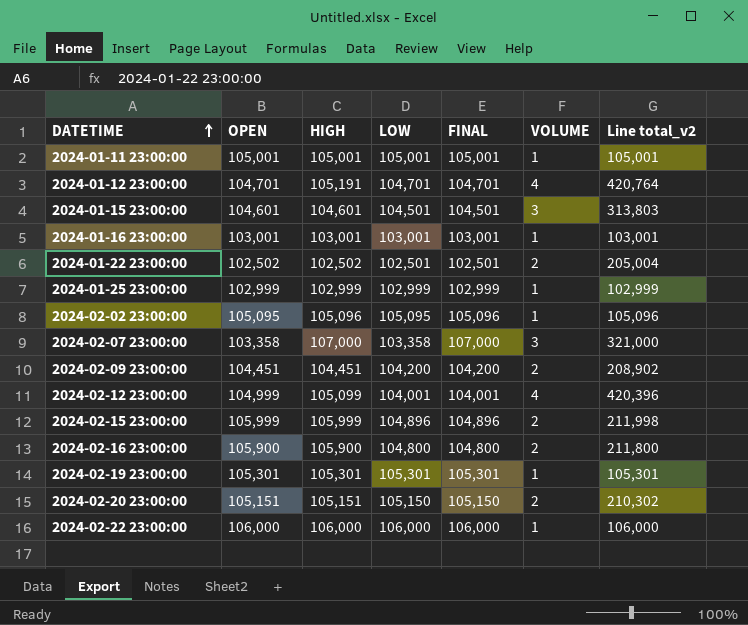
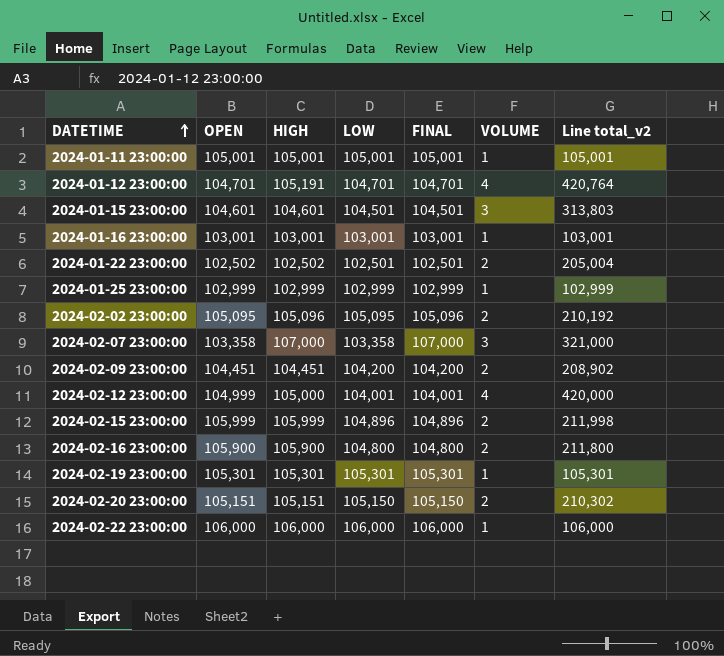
2024-02-02 23:00:00 | VOLUME: 1 -> 2
2024-02-02 23:00:00 | Line total_v2: 105,096 -> 210,192
2024-02-12 23:00:00 | HIGH: 105,099 -> 105,000
2024-02-12 23:00:00 | Line total_v2: 420,396 -> 420,000

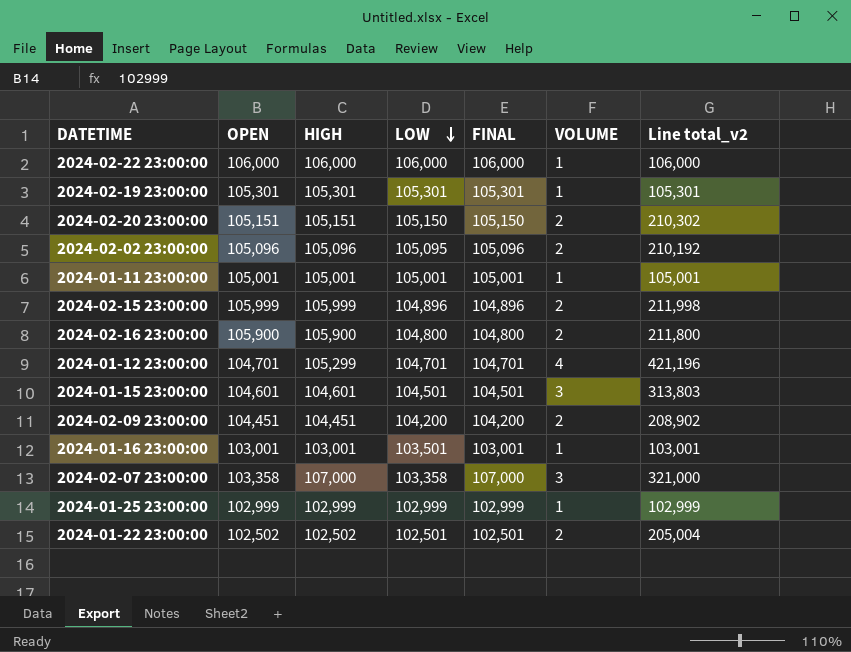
row order: DATETIME ascending -> LOW descending
row 2024-02-12 23:00:00: 104,999 | 105,000 | 104,001 | 104,001 | 4 | 420,000 -> none
2024-02-02 23:00:00 | OPEN: 105,095 -> 105,096
2024-01-12 23:00:00 | HIGH: 105,191 -> 105,299
2024-01-12 23:00:00 | Line total_v2: 420,764 -> 421,196
2024-01-16 23:00:00 | LOW: 103,001 -> 103,501

